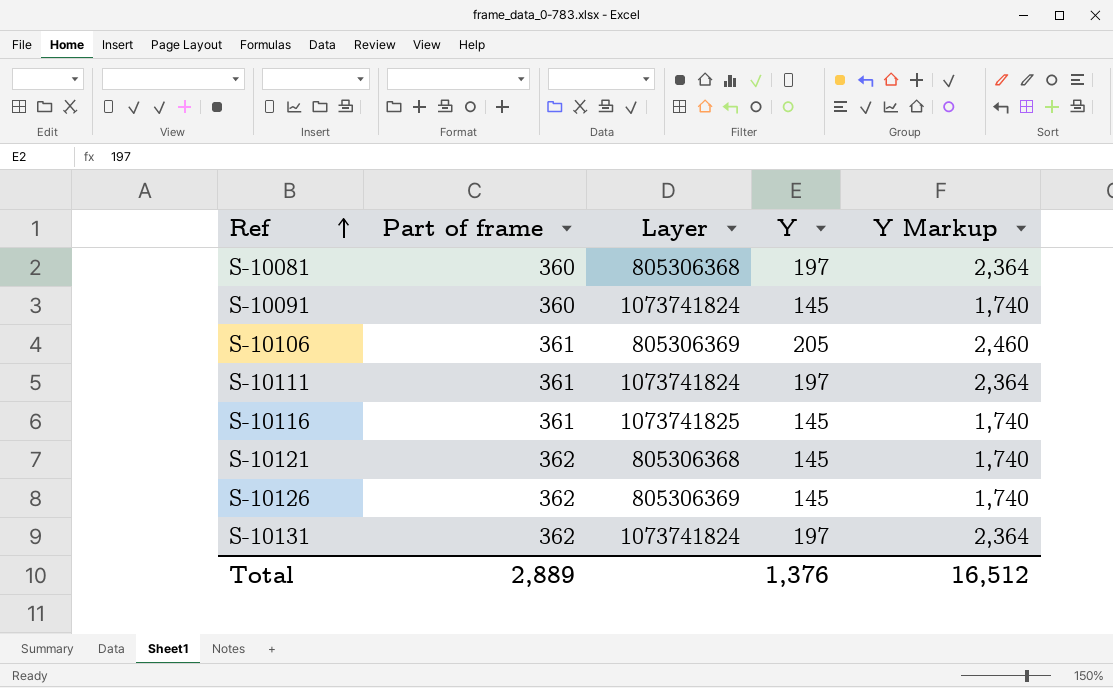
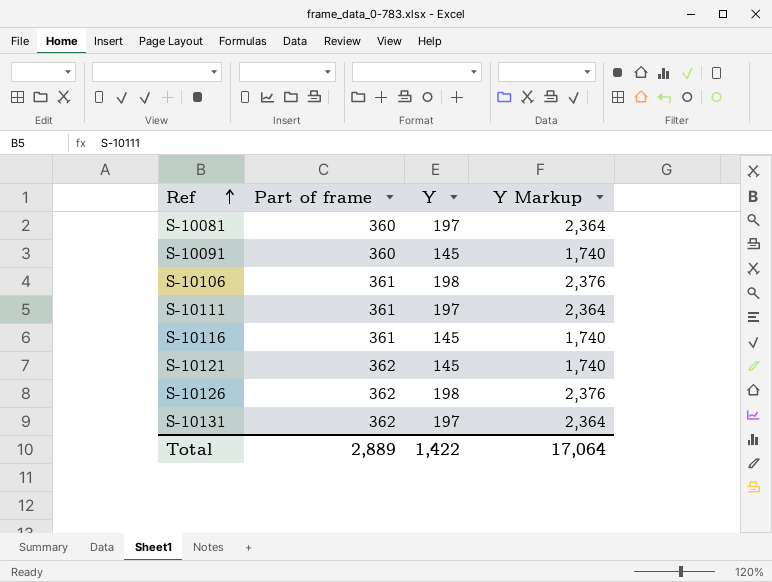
column Layer | position: 3 -> none
S-10106 | Y: 205 -> 198
S-10106 | Y Markup: 2,460 -> 2,376
S-10126 | Y: 145 -> 198
S-10126 | Y Markup: 1,740 -> 2,376
Total | Y: 1,376 -> 1,422
Total | Y Markup: 16,512 -> 17,064

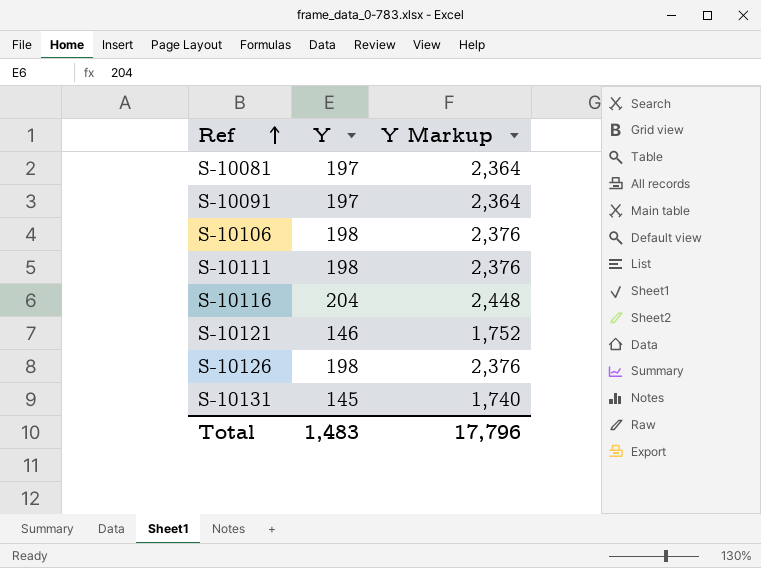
column Part of frame | position: 2 -> none
S-10091 | Y: 145 -> 197
S-10091 | Y Markup: 1,740 -> 2,364
S-10111 | Y: 197 -> 198
S-10111 | Y Markup: 2,364 -> 2,376
S-10116 | Y: 145 -> 204
S-10116 | Y Markup: 1,740 -> 2,448
S-10121 | Y: 145 -> 146
S-10121 | Y Markup: 1,740 -> 1,752
S-10131 | Y: 197 -> 145
S-10131 | Y Markup: 2,364 -> 1,740
Total | Y: 1,422 -> 1,483
Total | Y Markup: 17,064 -> 17,796

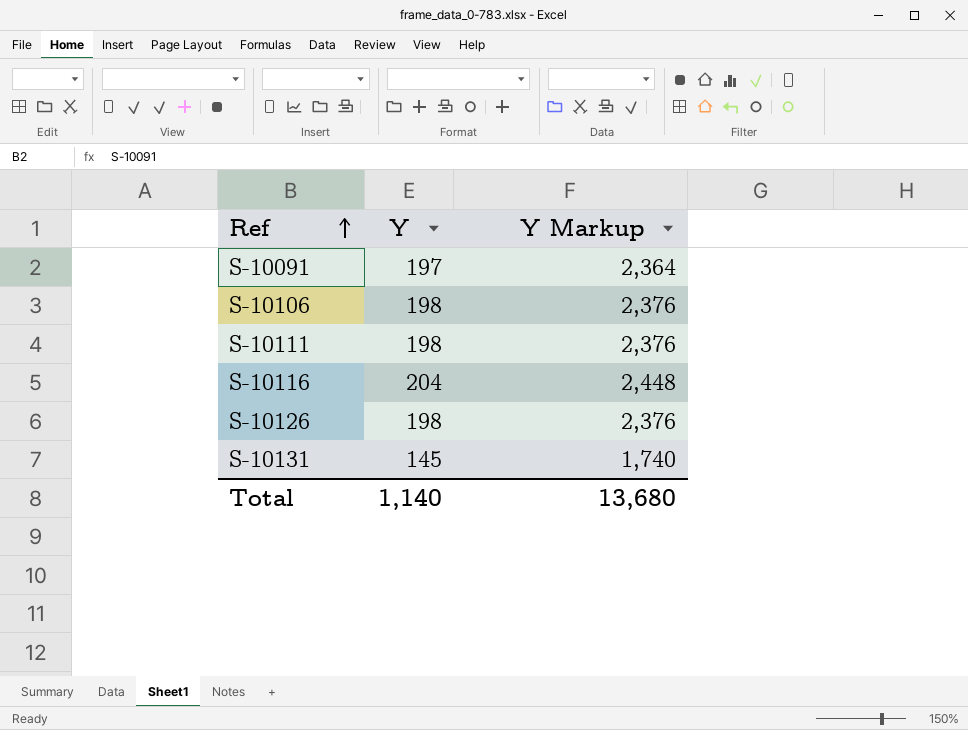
row S-10081: 197 | 2,364 -> none
row S-10121: 146 | 1,752 -> none
Total | Y: 1,483 -> 1,140
Total | Y Markup: 17,796 -> 13,680

